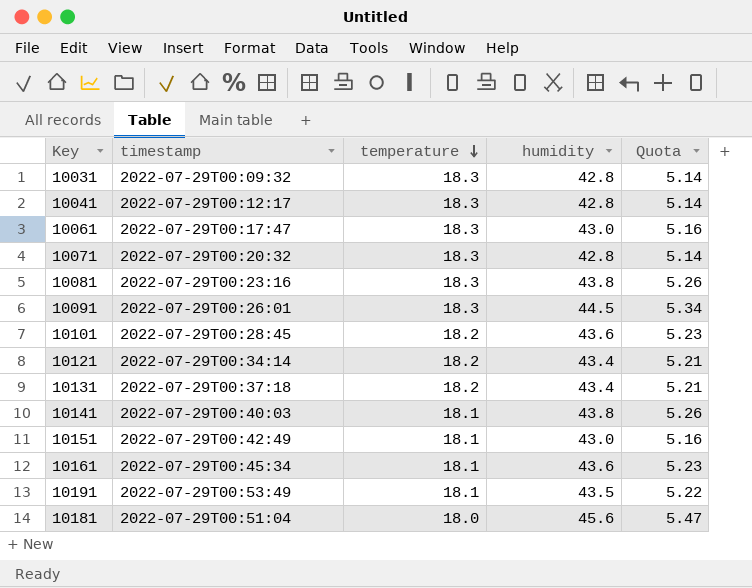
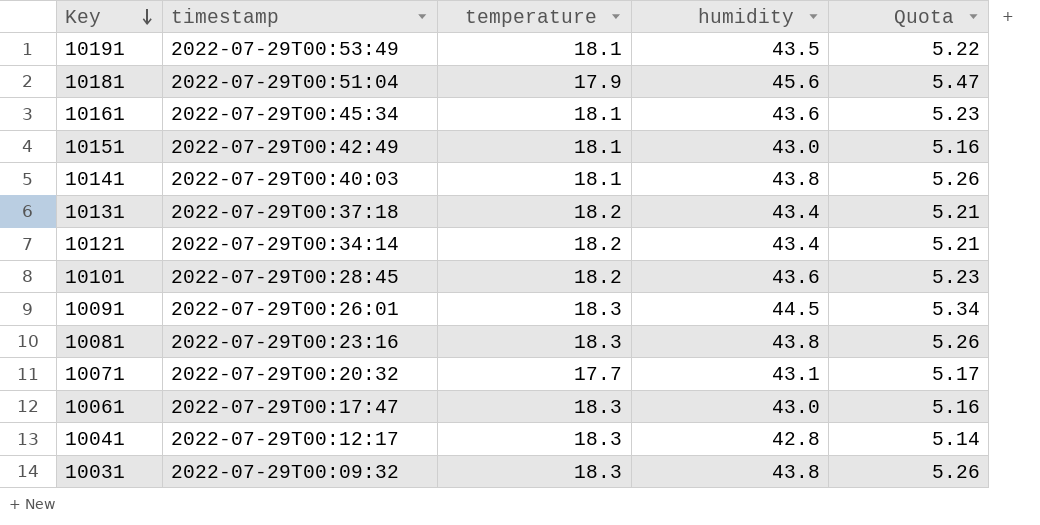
row order: temperature descending -> Key descending
10181 | temperature: 18.0 -> 17.9
10071 | temperature: 18.3 -> 17.7
10071 | humidity: 42.8 -> 43.1
10071 | Quota: 5.14 -> 5.17
10031 | humidity: 42.8 -> 43.8
10031 | Quota: 5.14 -> 5.26

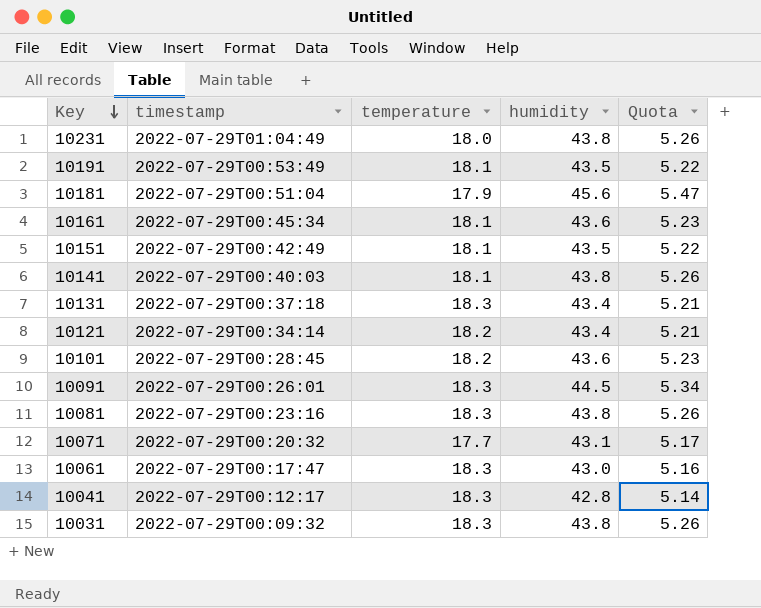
row 10231: none -> 2022-07-29T01:04:49 | 18.0 | 43.8 | 5.26
10151 | humidity: 43.0 -> 43.5
10151 | Quota: 5.16 -> 5.22
10131 | temperature: 18.2 -> 18.3

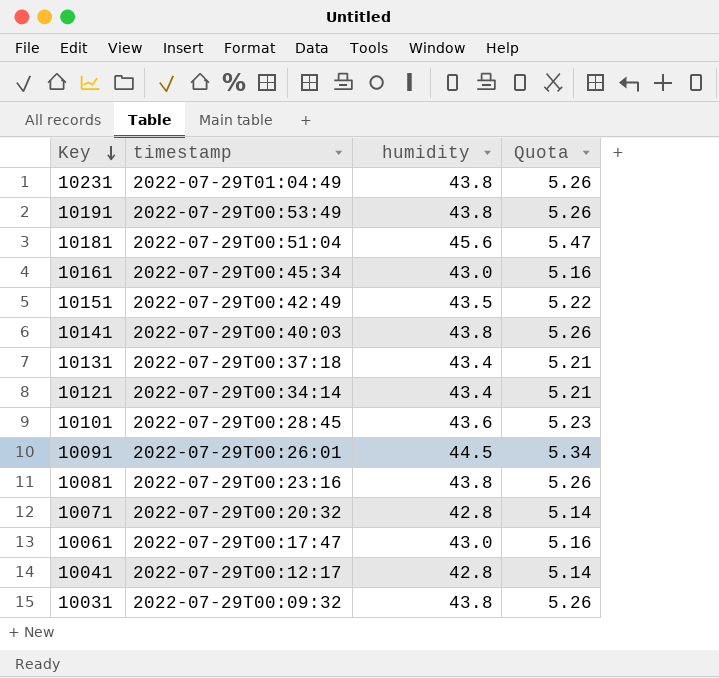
column temperature | position: 3 -> none
10191 | humidity: 43.5 -> 43.8
10191 | Quota: 5.22 -> 5.26
10161 | humidity: 43.6 -> 43.0
10161 | Quota: 5.23 -> 5.16
10071 | humidity: 43.1 -> 42.8
10071 | Quota: 5.17 -> 5.14

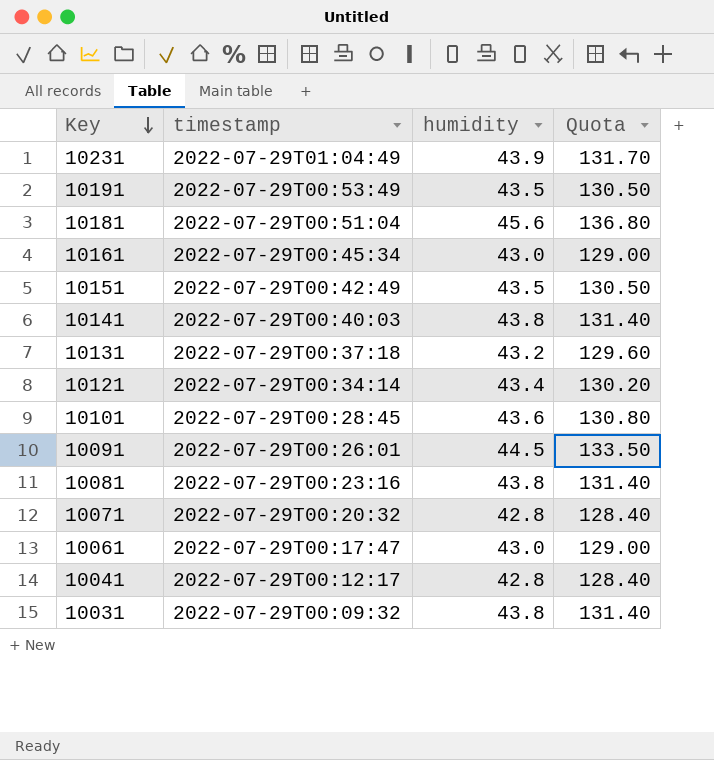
column Quota | formula: [humidity] * 0.12 -> [humidity] * 3
10231 | humidity: 43.8 -> 43.9
10191 | humidity: 43.8 -> 43.5
10131 | humidity: 43.4 -> 43.2

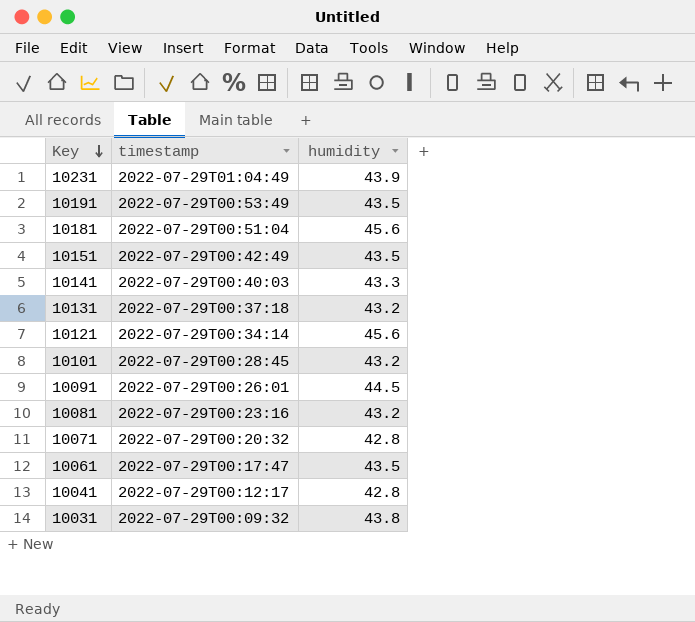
column Quota | formula: [humidity] * 3 -> none
row 10161: 2022-07-29T00:45:34 | 43.0 | 129.00 -> none
10141 | humidity: 43.8 -> 43.3
10121 | humidity: 43.4 -> 45.6
10101 | humidity: 43.6 -> 43.2
10081 | humidity: 43.8 -> 43.2
10061 | humidity: 43.0 -> 43.5

